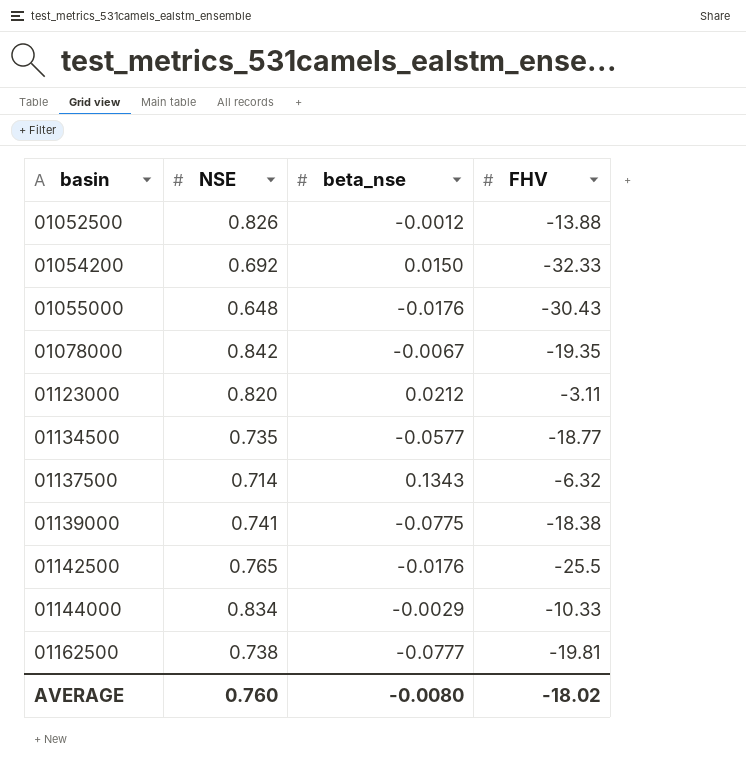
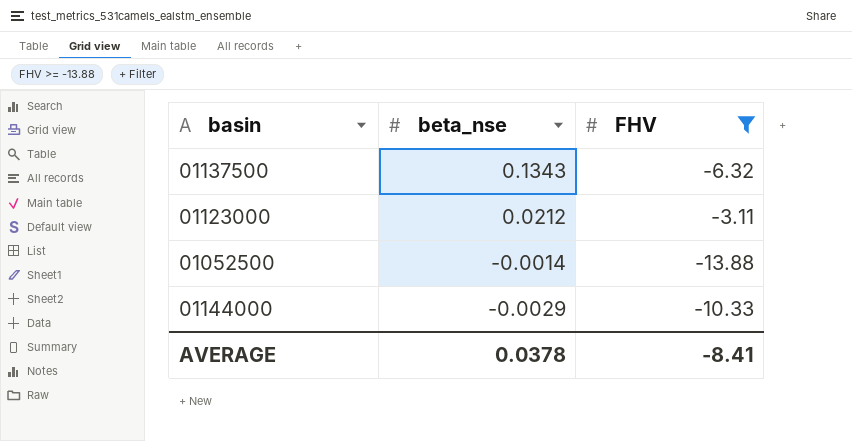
filter: none -> FHV >= -13.88
row order: basin ascending -> beta_nse descending
column NSE | position: 2 -> none
01052500 | beta_nse: -0.0012 -> -0.0014
AVERAGE | beta_nse: -0.0080 -> 0.0378
AVERAGE | FHV: -18.02 -> -8.41

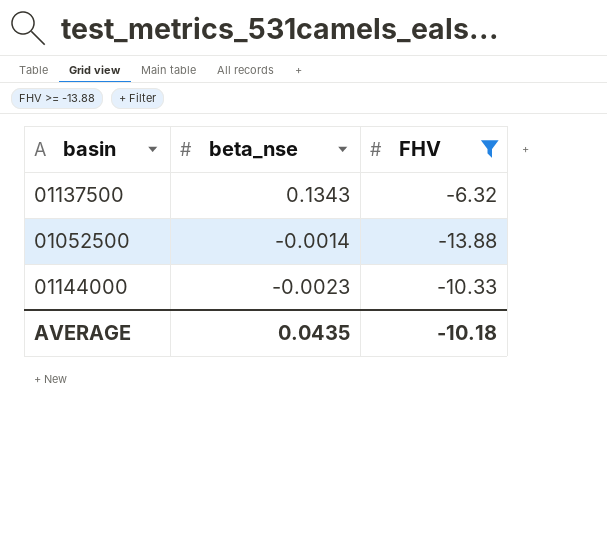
row 01123000: 0.0212 | -3.11 -> none
01144000 | beta_nse: -0.0029 -> -0.0023
AVERAGE | beta_nse: 0.0378 -> 0.0435
AVERAGE | FHV: -8.41 -> -10.18

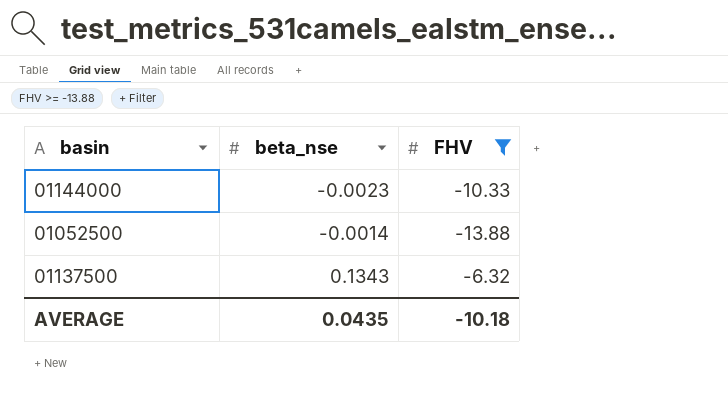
row order: beta_nse descending -> beta_nse ascending

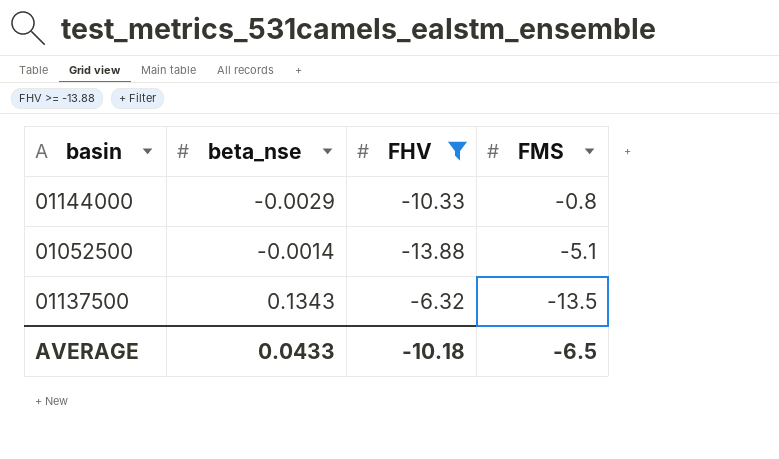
column FMS | position: none -> 4
01144000 | beta_nse: -0.0023 -> -0.0029
AVERAGE | beta_nse: 0.0435 -> 0.0433

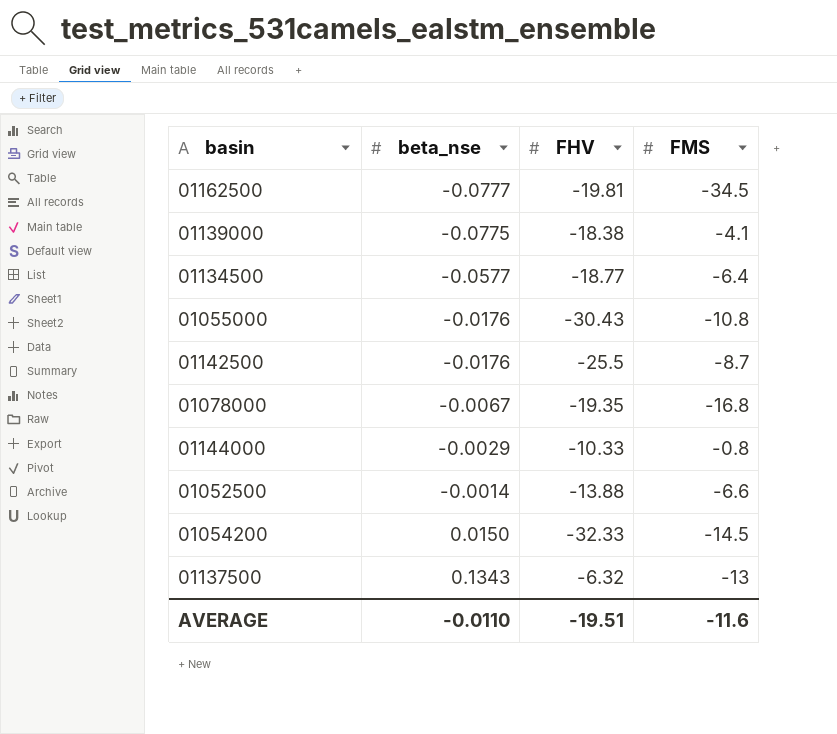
filter: FHV >= -13.88 -> none
01052500 | FMS: -5.1 -> -6.6
01137500 | FMS: -13.5 -> -13
AVERAGE | beta_nse: 0.0433 -> -0.0110
AVERAGE | FHV: -10.18 -> -19.51
AVERAGE | FMS: -6.5 -> -11.6

